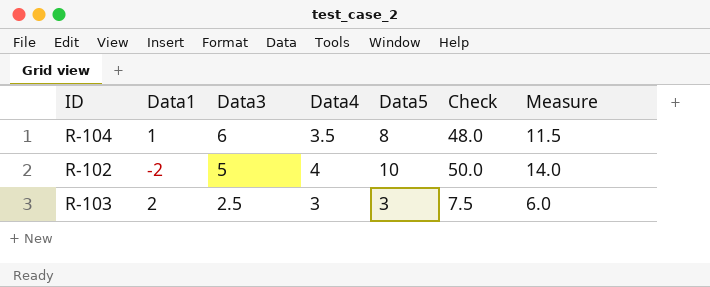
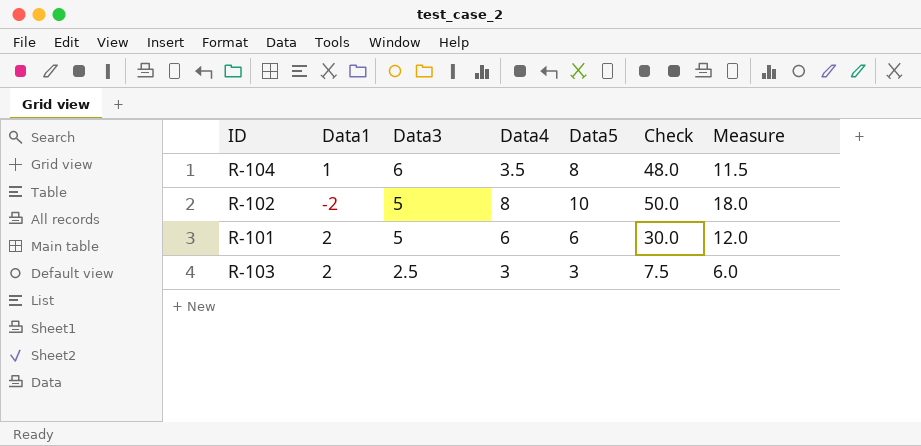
R-102 | Data4: 4 -> 8
R-102 | Measure: 14.0 -> 18.0
row R-101: none -> 2 | 5 | 6 | 6 | 30.0 | 12.0

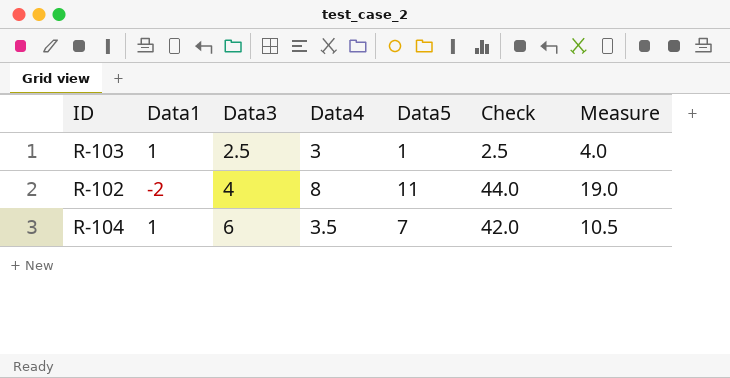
row order: Data3 descending -> Data3 ascending
row R-101: 2 | 5 | 6 | 6 | 30.0 | 12.0 -> none
R-103 | Data1: 2 -> 1
R-103 | Data5: 3 -> 1
R-103 | Check: 7.5 -> 2.5
R-103 | Measure: 6.0 -> 4.0
R-102 | Data3: 5 -> 4
R-102 | Data5: 10 -> 11
R-102 | Check: 50.0 -> 44.0
R-102 | Measure: 18.0 -> 19.0
R-104 | Data5: 8 -> 7
R-104 | Check: 48.0 -> 42.0
R-104 | Measure: 11.5 -> 10.5

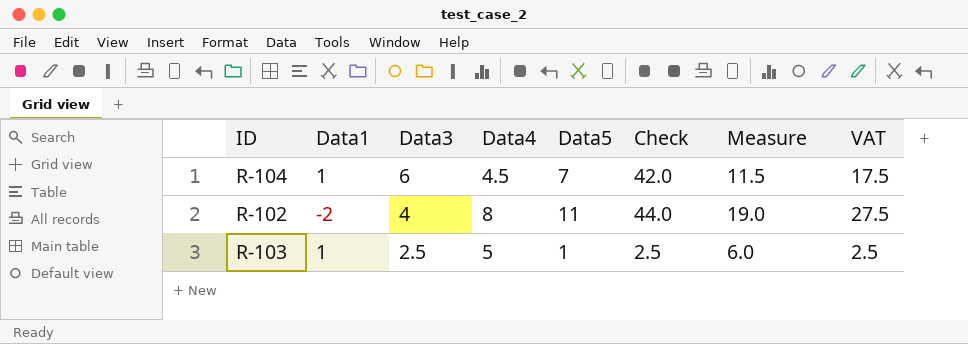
row order: Data3 ascending -> Data3 descending
column VAT | formula: none -> [Data5] * 2.5
R-104 | Data4: 3.5 -> 4.5
R-104 | Measure: 10.5 -> 11.5
R-103 | Data4: 3 -> 5
R-103 | Measure: 4.0 -> 6.0

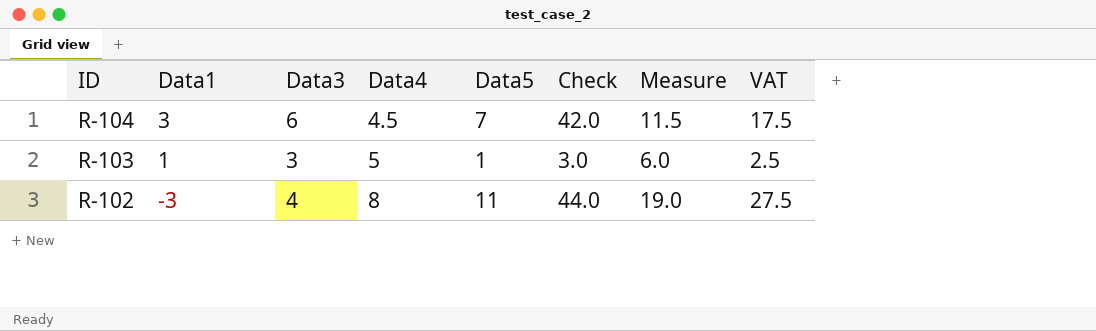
row order: Data3 descending -> ID descending
R-104 | Data1: 1 -> 3
R-103 | Data3: 2.5 -> 3
R-103 | Check: 2.5 -> 3.0
R-102 | Data1: -2 -> -3

